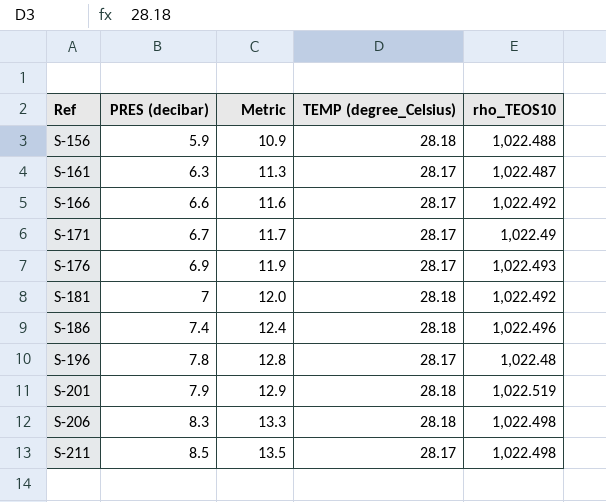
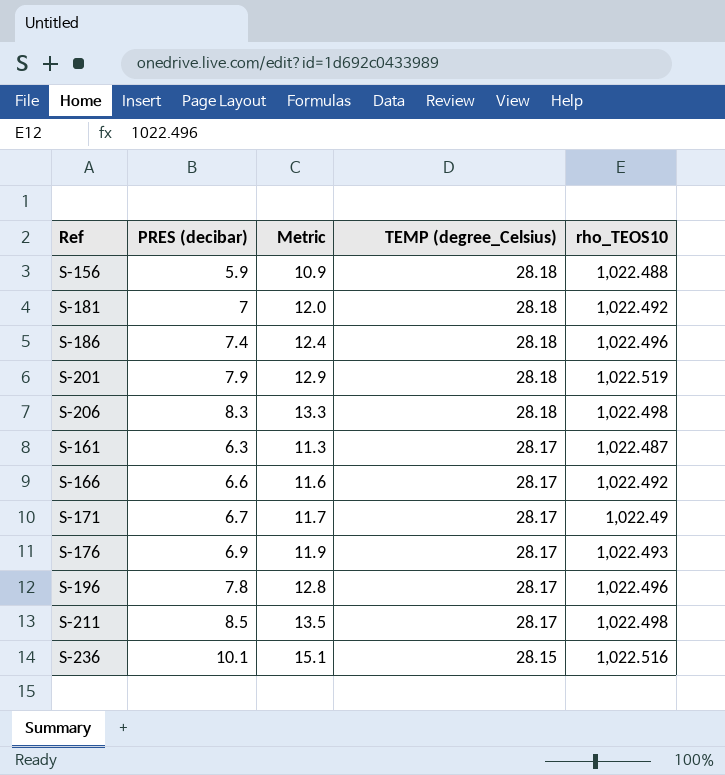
row order: Ref ascending -> TEMP (degree_Celsius) descending
S-196 | rho_TEOS10: 1,022.48 -> 1,022.496
row S-236: none -> 10.1 | 15.1 | 28.15 | 1,022.516

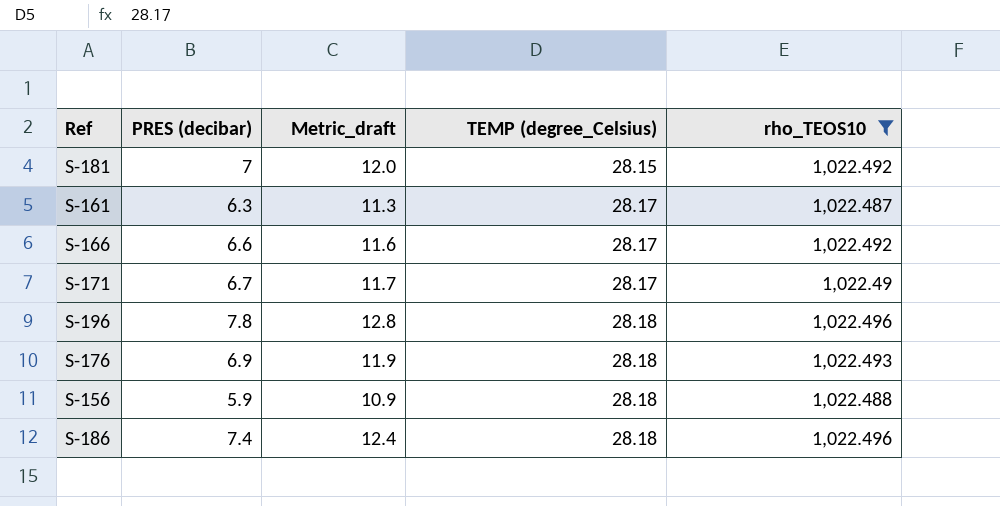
filter: none -> rho_TEOS10 <= 1,022.496
row order: TEMP (degree_Celsius) descending -> TEMP (degree_Celsius) ascending
column name: Metric -> Metric_draft
S-181 | TEMP (degree_Celsius): 28.18 -> 28.15
S-196 | TEMP (degree_Celsius): 28.17 -> 28.18
S-176 | TEMP (degree_Celsius): 28.17 -> 28.18

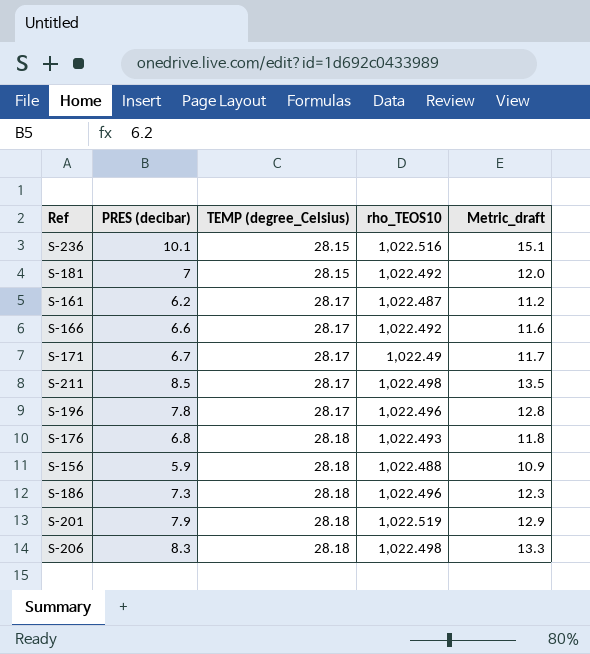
filter: rho_TEOS10 <= 1,022.496 -> none
column Metric_draft | position: 3 -> 5
S-161 | PRES (decibar): 6.3 -> 6.2
S-161 | Metric_draft: 11.3 -> 11.2
S-196 | TEMP (degree_Celsius): 28.18 -> 28.17
S-176 | PRES (decibar): 6.9 -> 6.8
S-176 | Metric_draft: 11.9 -> 11.8
S-186 | PRES (decibar): 7.4 -> 7.3
S-186 | Metric_draft: 12.4 -> 12.3

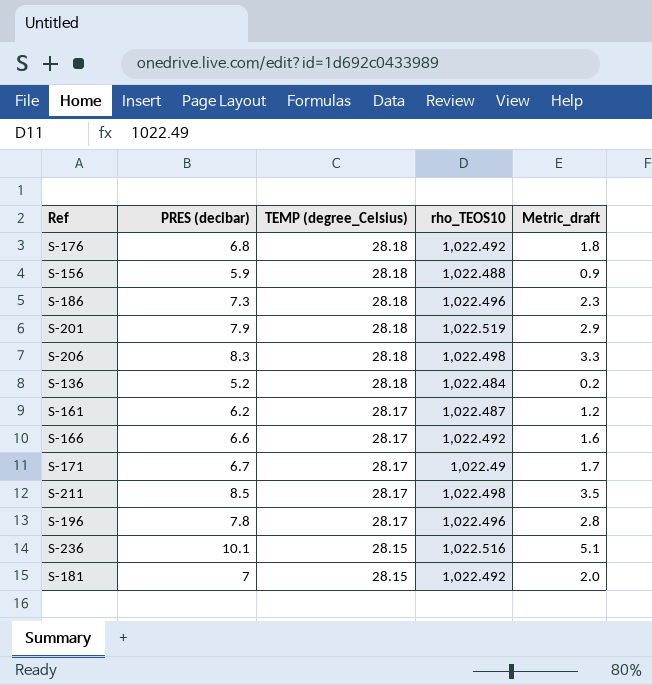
row order: TEMP (degree_Celsius) ascending -> TEMP (degree_Celsius) descending
column Metric_draft | formula: [PRES (decibar)] + 5 -> [PRES (decibar)] - 5
S-176 | rho_TEOS10: 1,022.493 -> 1,022.492
row S-136: none -> 5.2 | 28.18 | 1,022.484 | 0.2

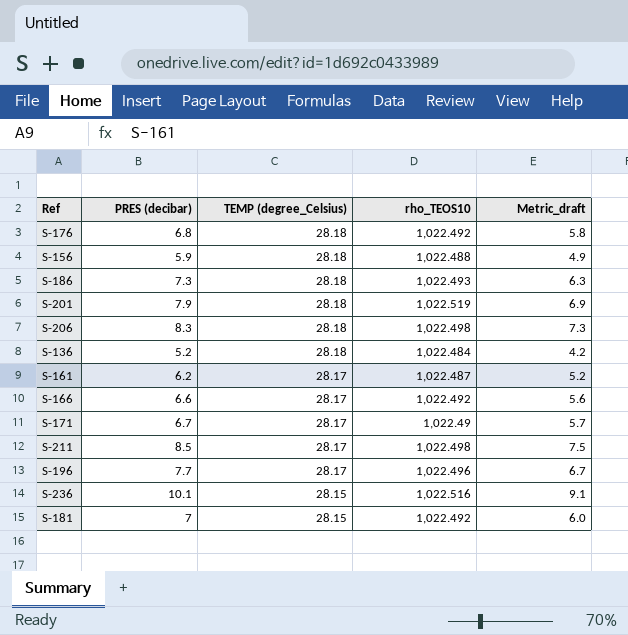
column Metric_draft | formula: [PRES (decibar)] - 5 -> [PRES (decibar)] - 1
S-186 | rho_TEOS10: 1,022.496 -> 1,022.493
S-196 | PRES (decibar): 7.8 -> 7.7

